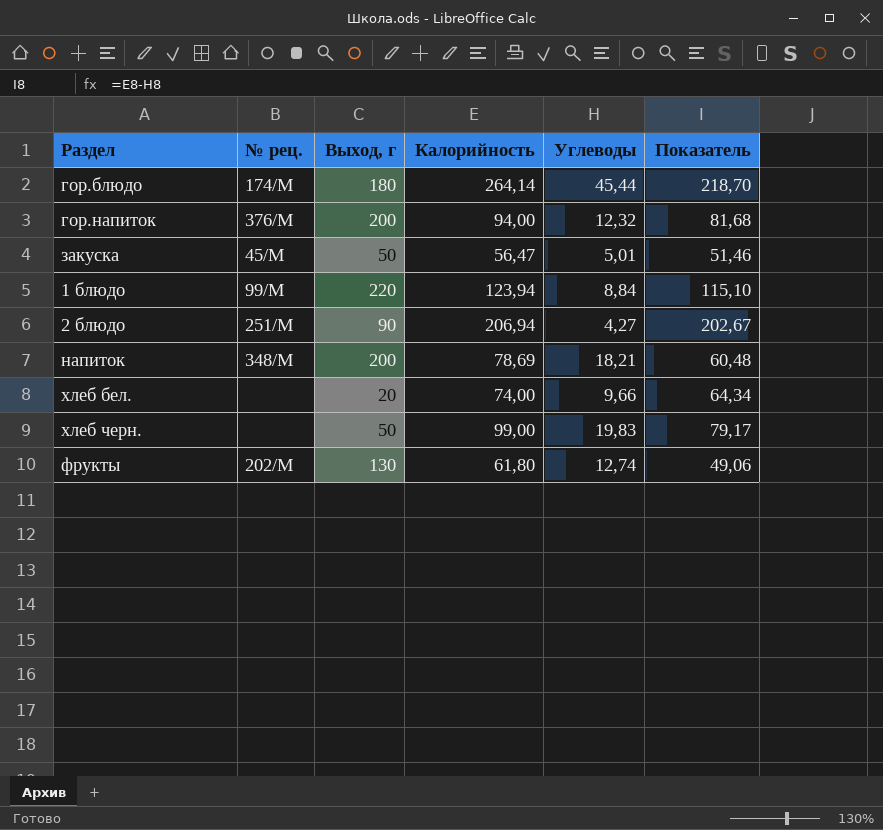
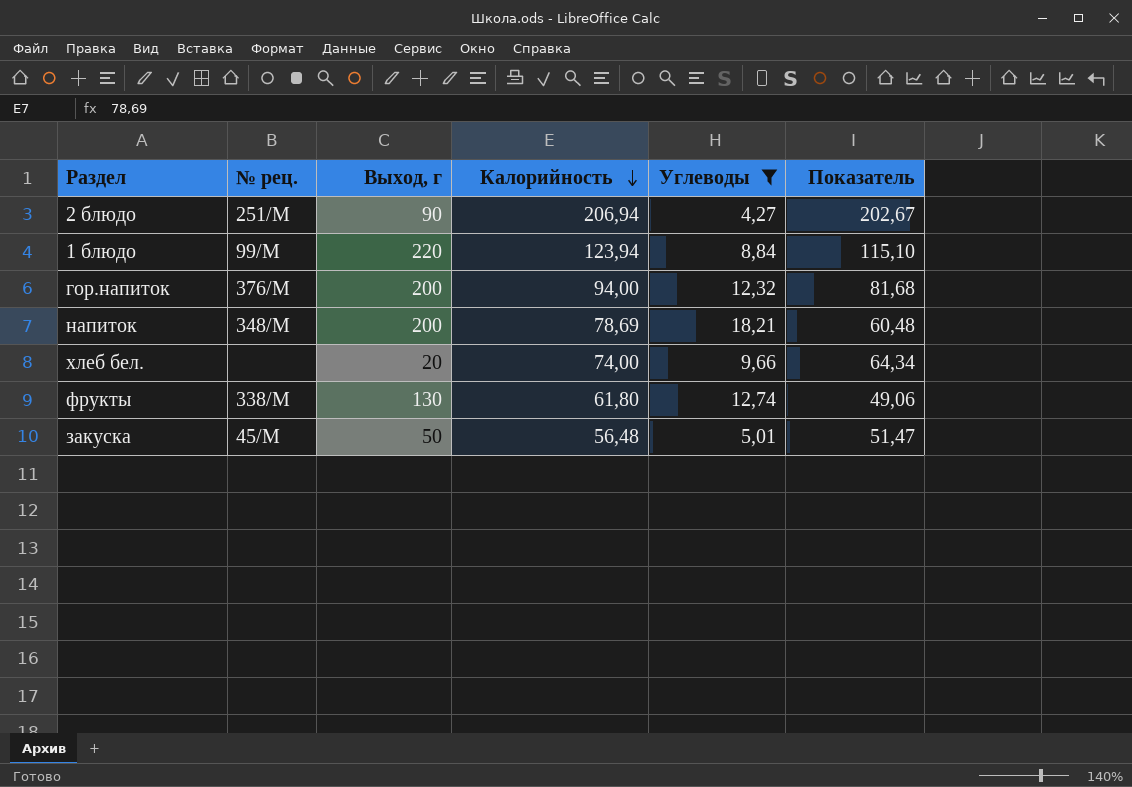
filter: none -> Углеводы <= 18,21
row order: none -> Калорийность descending
фрукты | № рец.: 202/М -> 338/М
закуска | Калорийность: 56,47 -> 56,48
закуска | Показатель: 51,46 -> 51,47

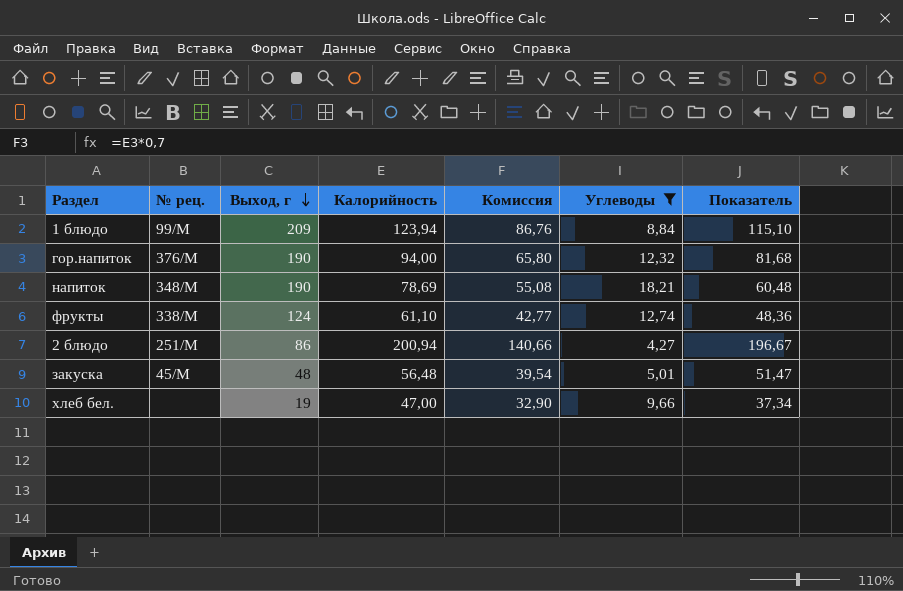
row order: Калорийность descending -> Выход, г descending
column Комиссия | formula: none -> [Калорийность] * 0,7
1 блюдо | Выход, г: 220 -> 209
гор.напиток | Выход, г: 200 -> 190
напиток | Выход, г: 200 -> 190
фрукты | Выход, г: 130 -> 124
фрукты | Калорийность: 61,80 -> 61,10
фрукты | Показатель: 49,06 -> 48,36
2 блюдо | Выход, г: 90 -> 86
2 блюдо | Калорийность: 206,94 -> 200,94
2 блюдо | Показатель: 202,67 -> 196,67
закуска | Выход, г: 50 -> 48
хлеб бел. | Выход, г: 20 -> 19
хлеб бел. | Калорийность: 74,00 -> 47,00
хлеб бел. | Показатель: 64,34 -> 37,34

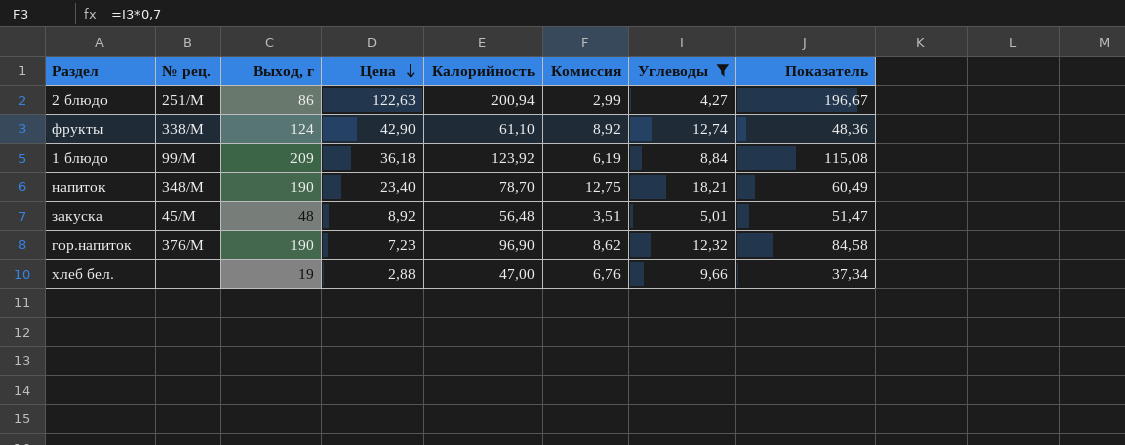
row order: Выход, г descending -> Цена descending
column Цена | position: none -> 4
column Комиссия | formula: [Калорийность] * 0,7 -> [Углеводы] * 0,7
1 блюдо | Калорийность: 123,94 -> 123,92
1 блюдо | Показатель: 115,10 -> 115,08
напиток | Калорийность: 78,69 -> 78,70
напиток | Показатель: 60,48 -> 60,49
гор.напиток | Калорийность: 94,00 -> 96,90
гор.напиток | Показатель: 81,68 -> 84,58

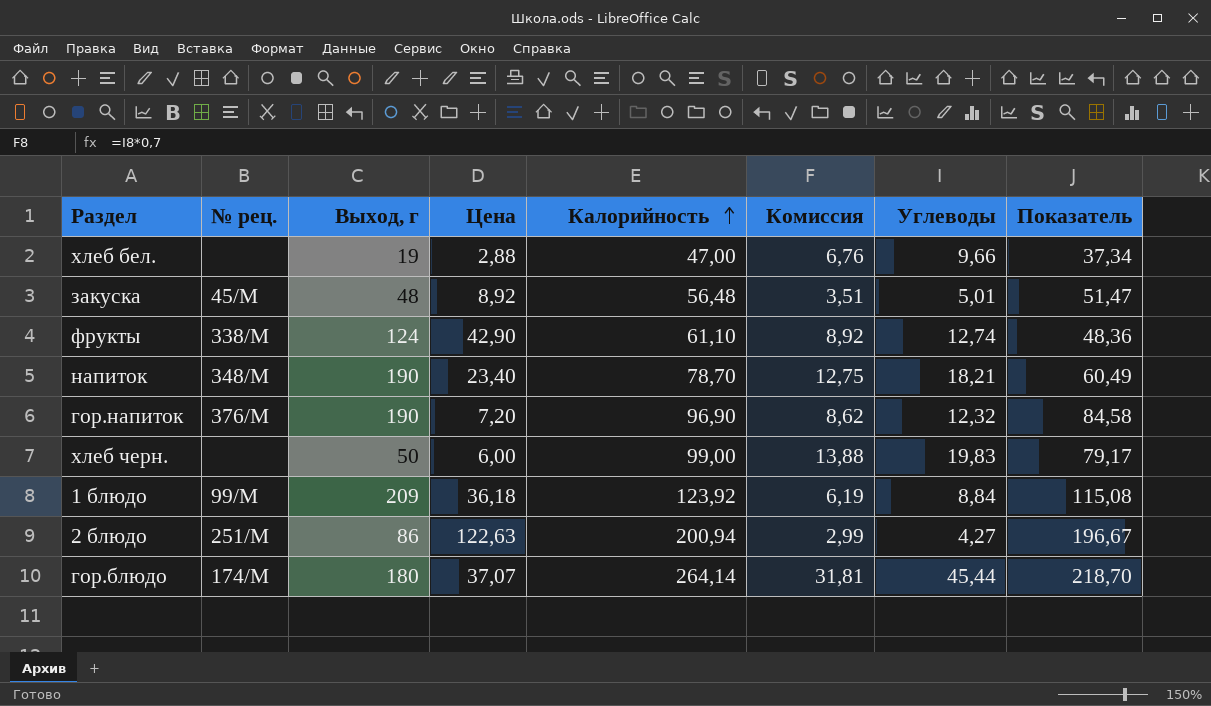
filter: Углеводы <= 18,21 -> none
row order: Цена descending -> Калорийность ascending
гор.напиток | Цена: 7,23 -> 7,20

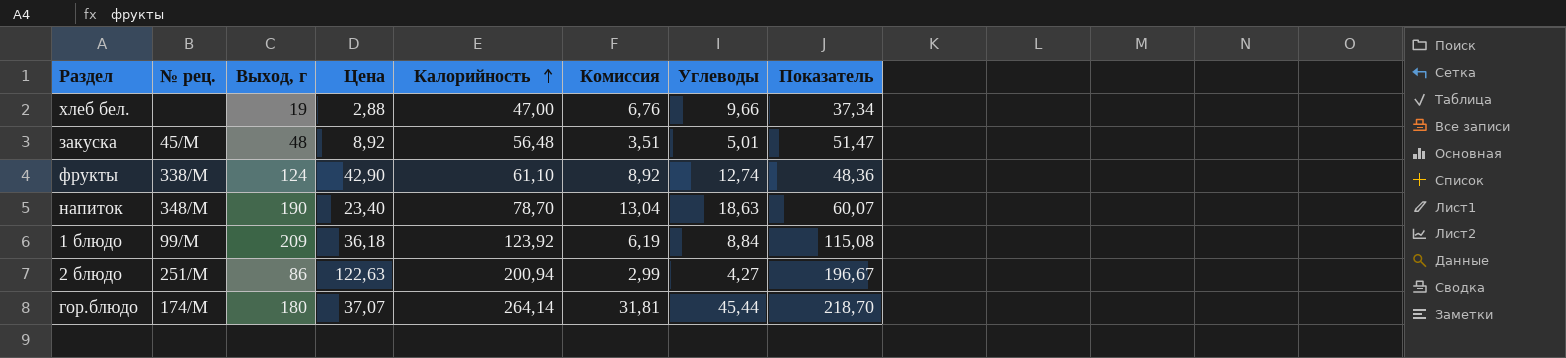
row гор.напиток: 376/М | 190 | 7,20 | 96,90 | 8,62 | 12,32 | 84,58 -> none
row хлеб черн.: none | 50 | 6,00 | 99,00 | 13,88 | 19,83 | 79,17 -> none
напиток | Комиссия: 12,75 -> 13,04
напиток | Углеводы: 18,21 -> 18,63
напиток | Показатель: 60,49 -> 60,07

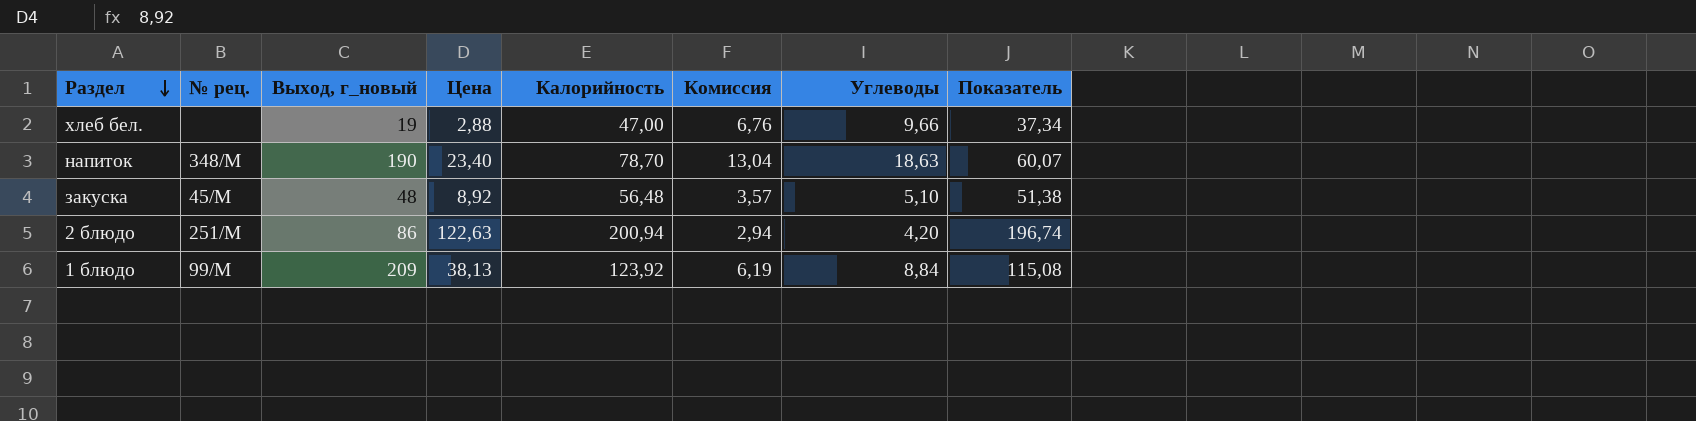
row order: Калорийность ascending -> Раздел descending
column name: Выход, г -> Выход, г_новый
row фрукты: 338/М | 124 | 42,90 | 61,10 | 8,92 | 12,74 | 48,36 -> none
row гор.блюдо: 174/М | 180 | 37,07 | 264,14 | 31,81 | 45,44 | 218,70 -> none
закуска | Комиссия: 3,51 -> 3,57
закуска | Углеводы: 5,01 -> 5,10
закуска | Показатель: 51,47 -> 51,38
2 блюдо | Комиссия: 2,99 -> 2,94
2 блюдо | Углеводы: 4,27 -> 4,20
2 блюдо | Показатель: 196,67 -> 196,74
1 блюдо | Цена: 36,18 -> 38,13

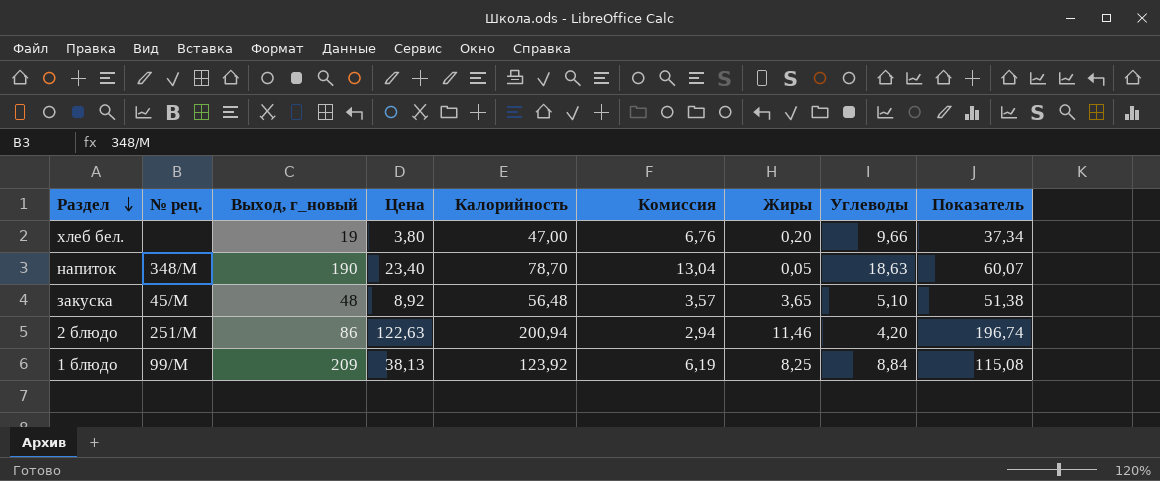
column Жиры | position: none -> 7
хлеб бел. | Цена: 2,88 -> 3,80

